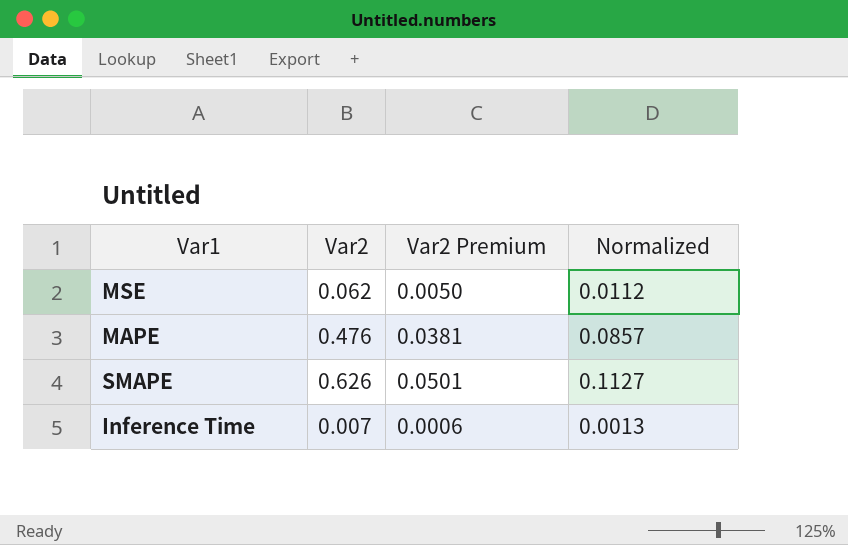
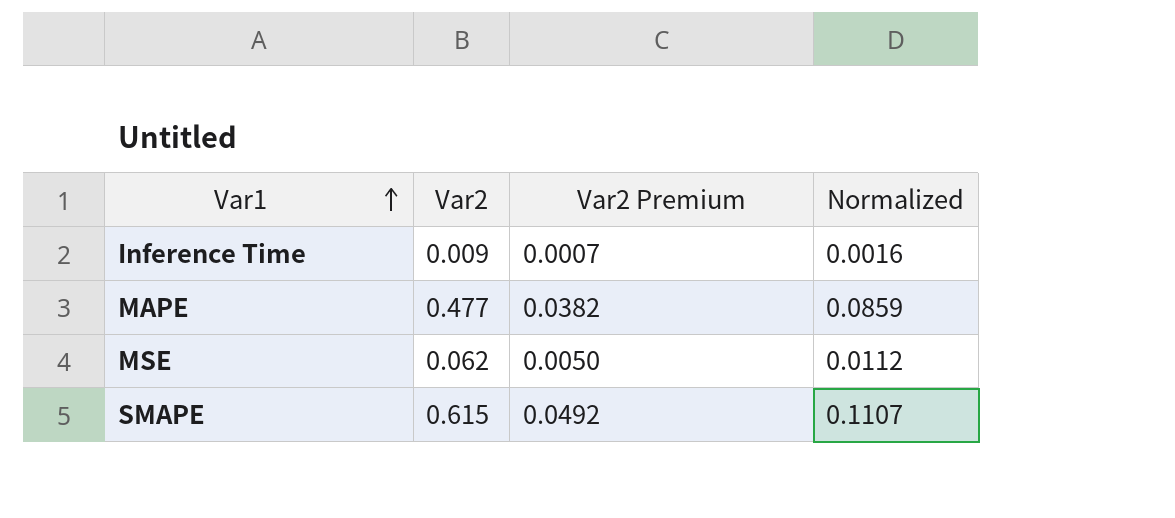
row order: none -> Var1 ascending
Inference Time | Var2: 0.007 -> 0.009
Inference Time | Var2 Premium: 0.0006 -> 0.0007
Inference Time | Normalized: 0.0013 -> 0.0016
MAPE | Var2: 0.476 -> 0.477
MAPE | Var2 Premium: 0.0381 -> 0.0382
MAPE | Normalized: 0.0857 -> 0.0859
SMAPE | Var2: 0.626 -> 0.615
SMAPE | Var2 Premium: 0.0501 -> 0.0492
SMAPE | Normalized: 0.1127 -> 0.1107

